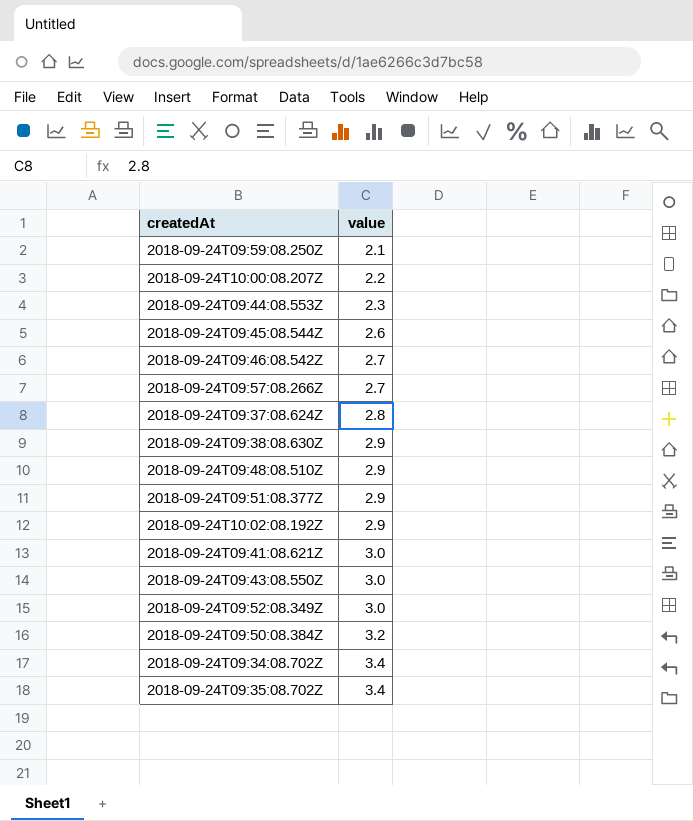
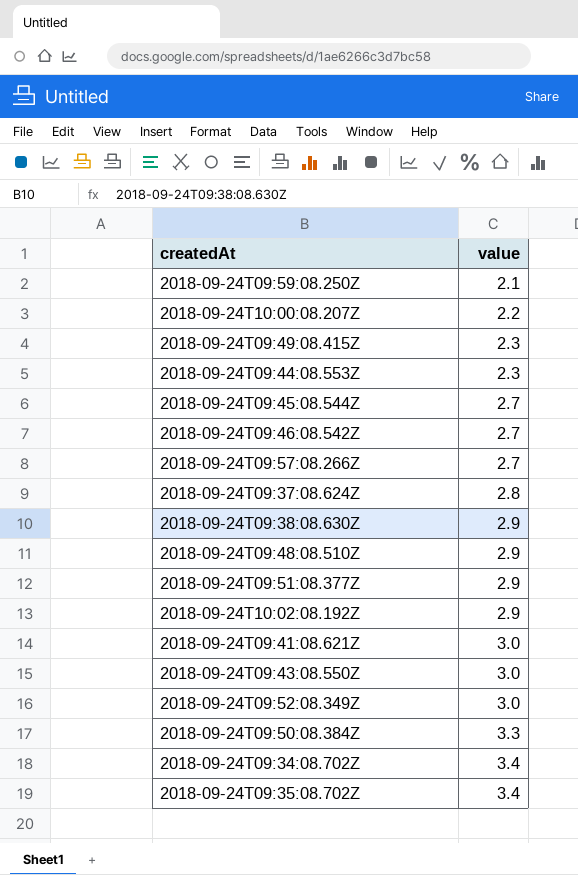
row 2018-09-24T09:49:08.415Z: none -> 2.3
2018-09-24T09:45:08.544Z | value: 2.6 -> 2.7
2018-09-24T09:50:08.384Z | value: 3.2 -> 3.3

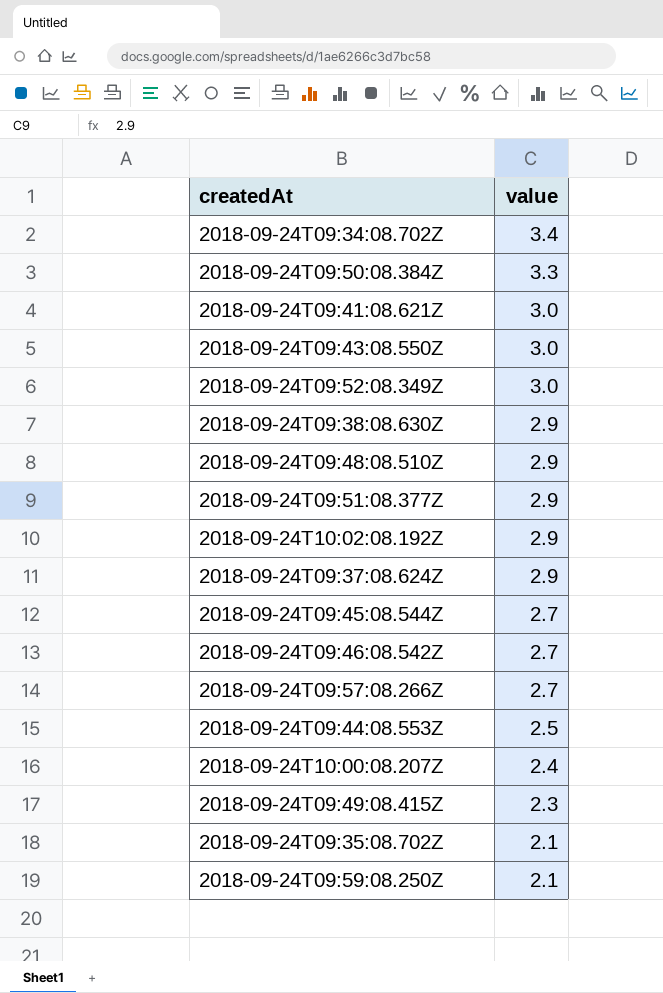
row order: value ascending -> value descending
2018-09-24T09:37:08.624Z | value: 2.8 -> 2.9
2018-09-24T09:44:08.553Z | value: 2.3 -> 2.5
2018-09-24T10:00:08.207Z | value: 2.2 -> 2.4
2018-09-24T09:35:08.702Z | value: 3.4 -> 2.1

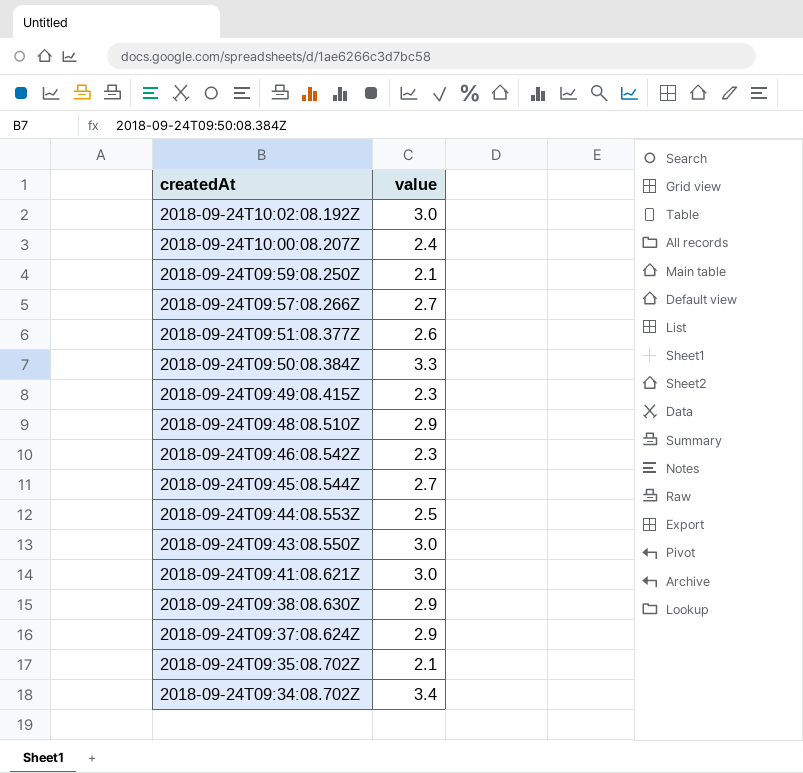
row order: value descending -> createdAt descending
row 2018-09-24T09:52:08.349Z: 3.0 -> none
2018-09-24T10:02:08.192Z | value: 2.9 -> 3.0
2018-09-24T09:51:08.377Z | value: 2.9 -> 2.6
2018-09-24T09:46:08.542Z | value: 2.7 -> 2.3

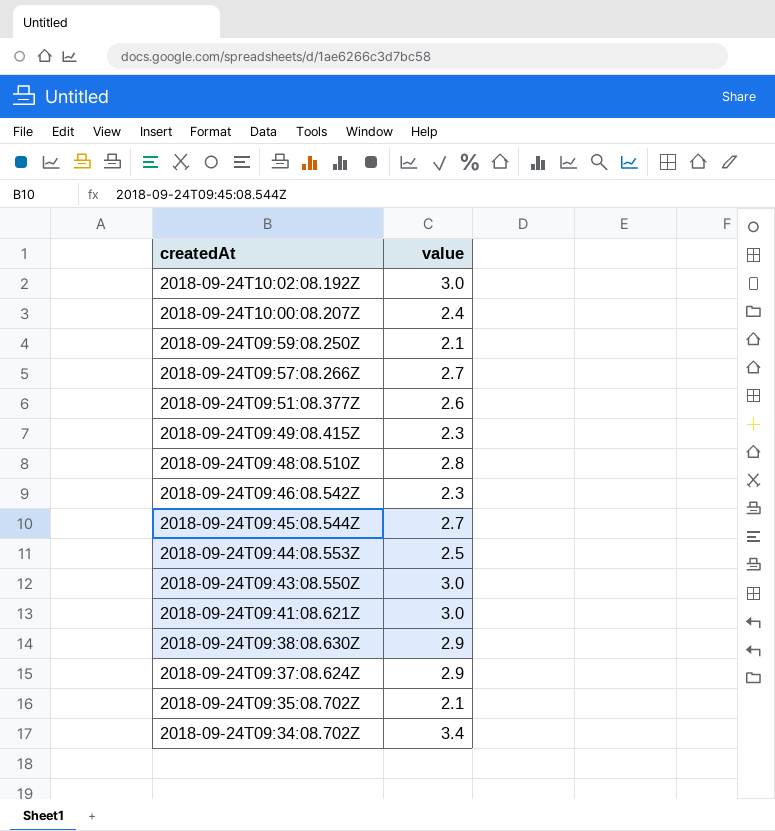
row 2018-09-24T09:50:08.384Z: 3.3 -> none
2018-09-24T09:48:08.510Z | value: 2.9 -> 2.8

